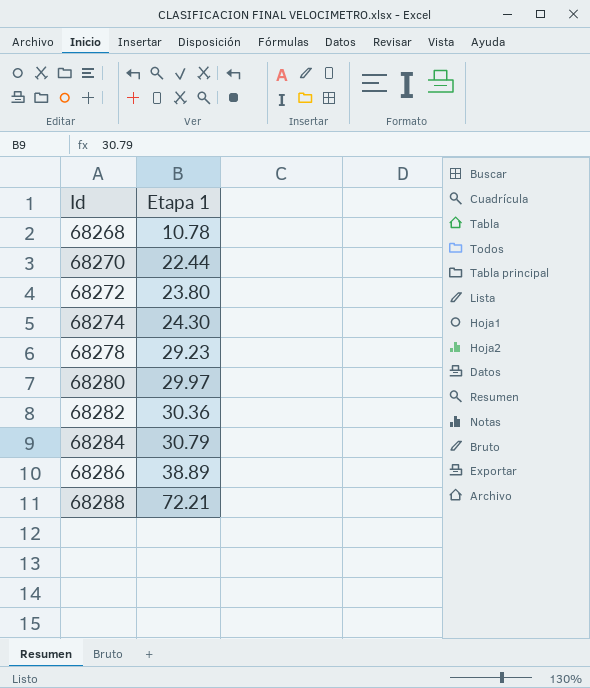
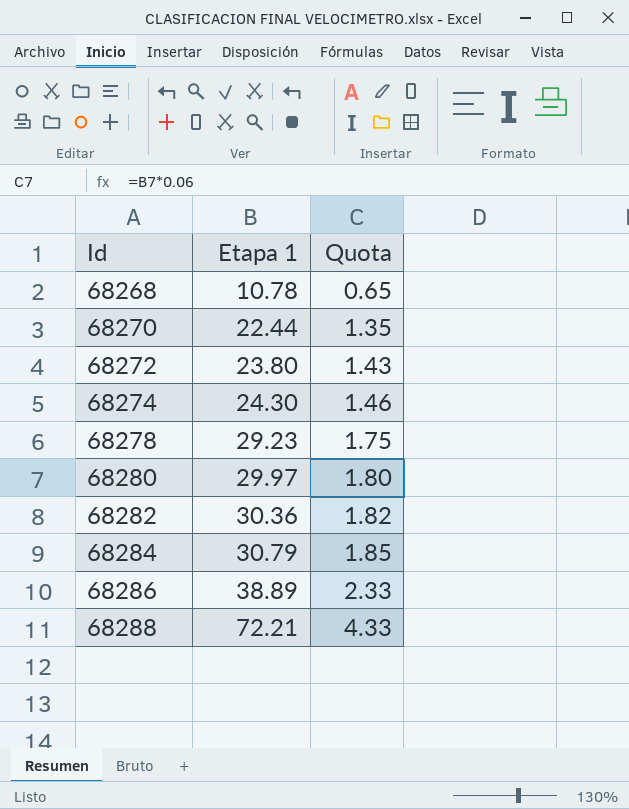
column Quota | formula: none -> [Etapa 1] * 0.06

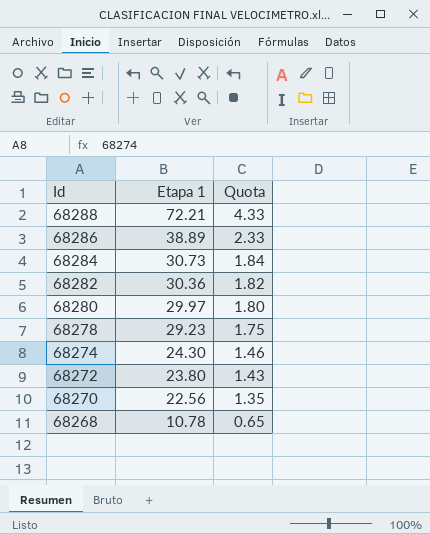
row order: Id ascending -> Id descending
68284 | Etapa 1: 30.79 -> 30.73
68284 | Quota: 1.85 -> 1.84
68270 | Etapa 1: 22.44 -> 22.56

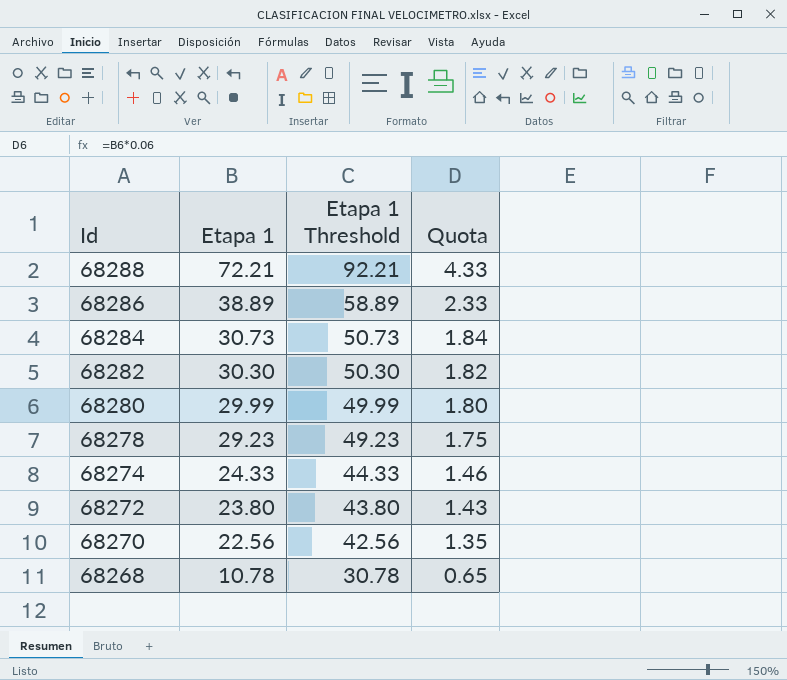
column Etapa 1 Threshold | formula: none -> [Etapa 1] + 20
68282 | Etapa 1: 30.36 -> 30.30
68280 | Etapa 1: 29.97 -> 29.99
68274 | Etapa 1: 24.30 -> 24.33

